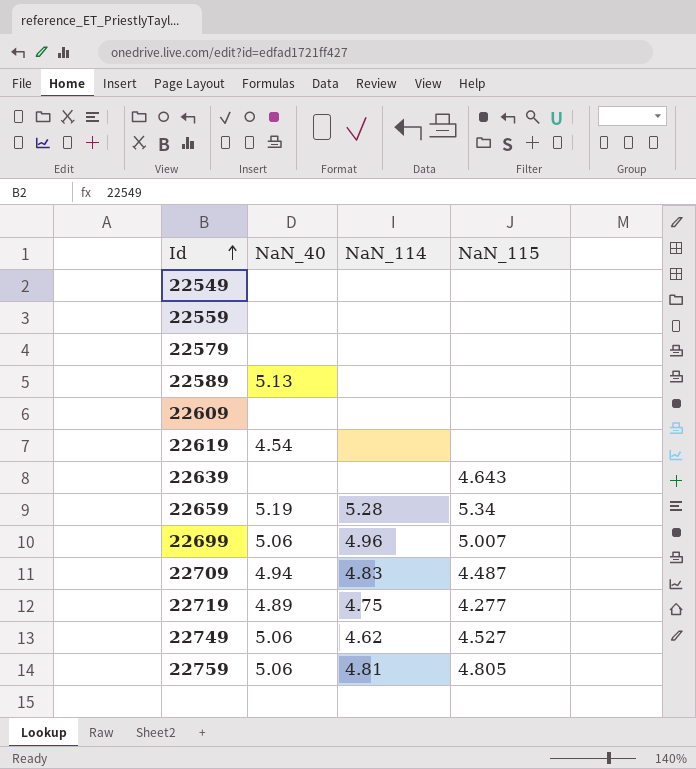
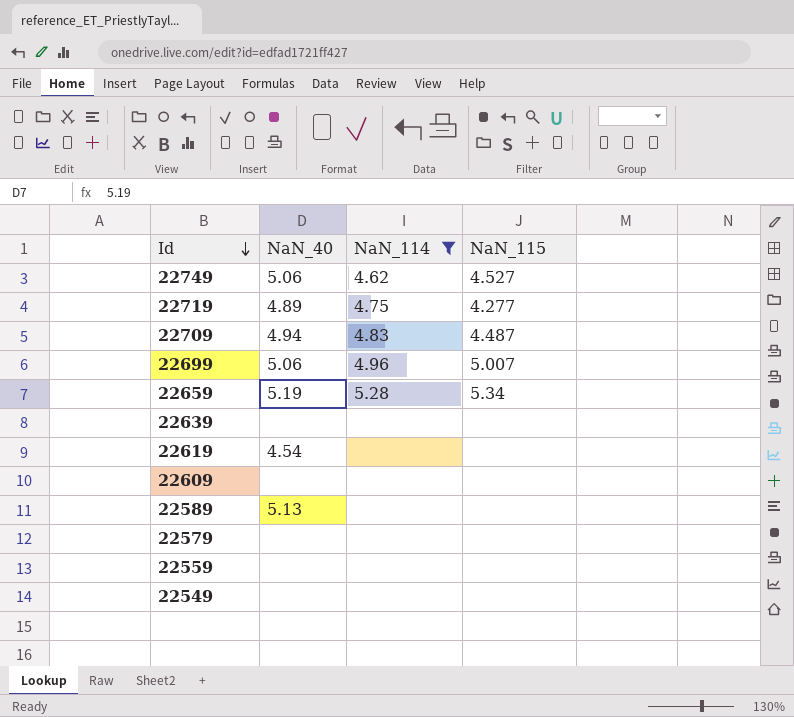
filter: none -> NaN_114 != 4.81
row order: Id ascending -> Id descending
22639 | NaN_115: 4.643 -> none

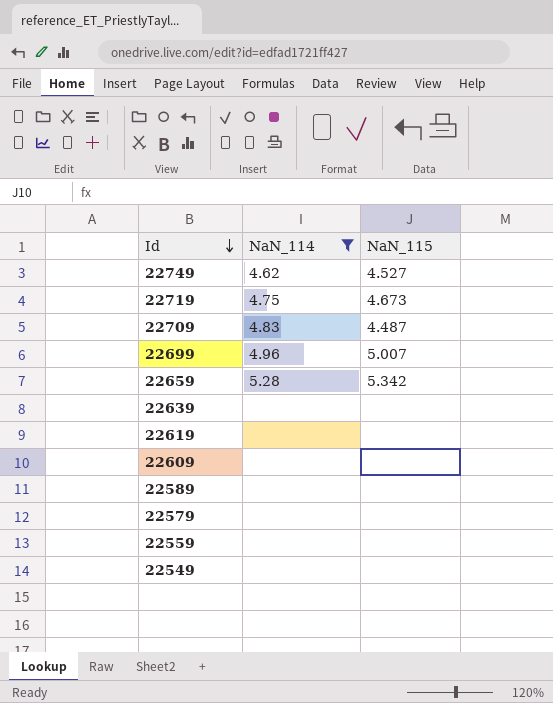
column NaN_40 | position: 2 -> none
22719 | NaN_115: 4.277 -> 4.673
22659 | NaN_115: 5.34 -> 5.342

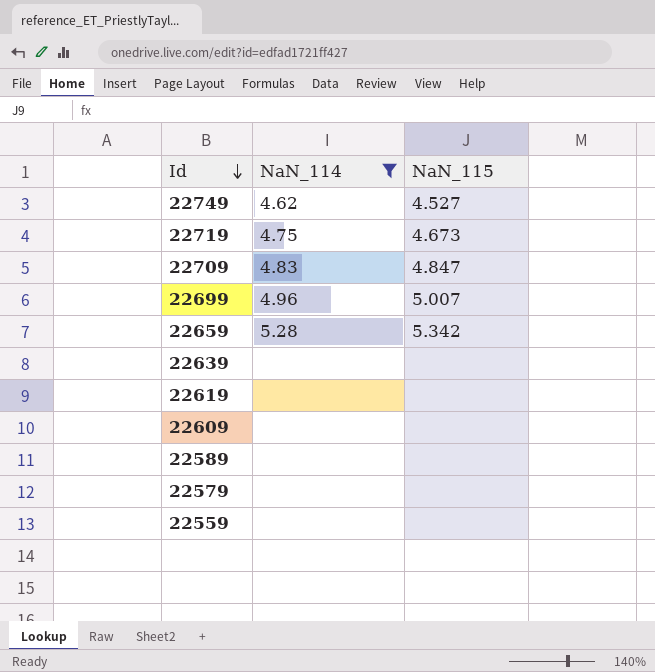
row 22549: none | none -> none
22709 | NaN_115: 4.487 -> 4.847

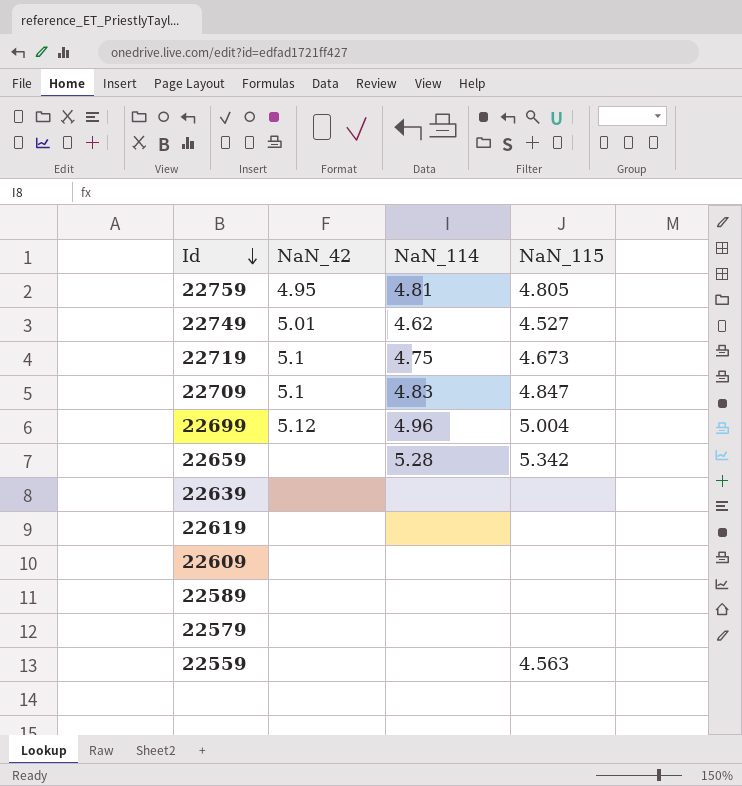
filter: NaN_114 != 4.81 -> none
column NaN_42 | position: none -> 2
22699 | NaN_115: 5.007 -> 5.004
22559 | NaN_115: none -> 4.563

